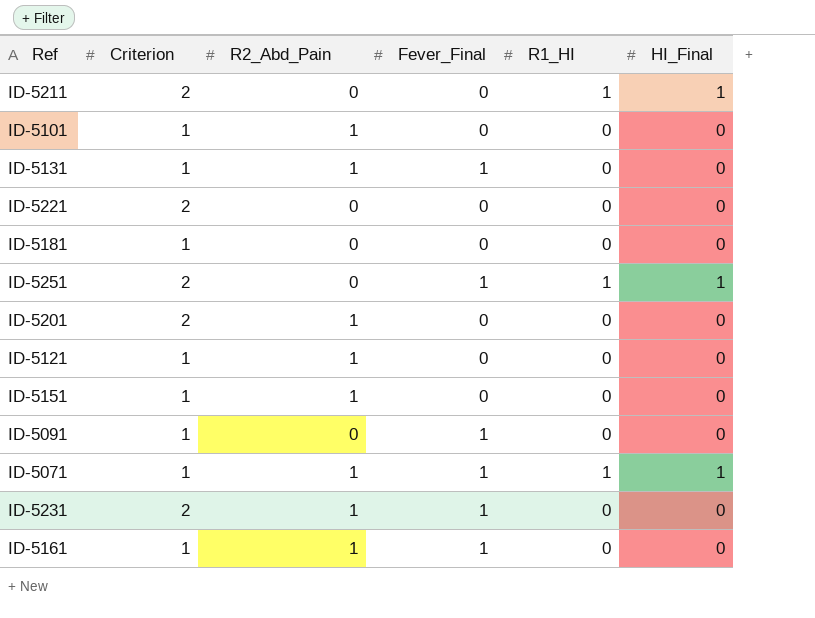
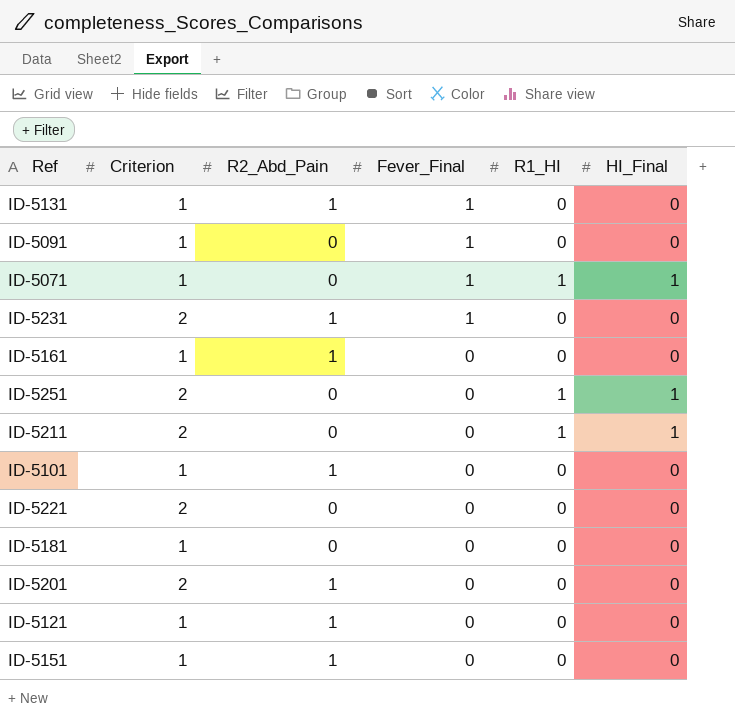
row order: none -> Fever_Final descending
ID-5071 | R2_Abd_Pain: 1 -> 0
ID-5161 | Fever_Final: 1 -> 0
ID-5251 | Fever_Final: 1 -> 0

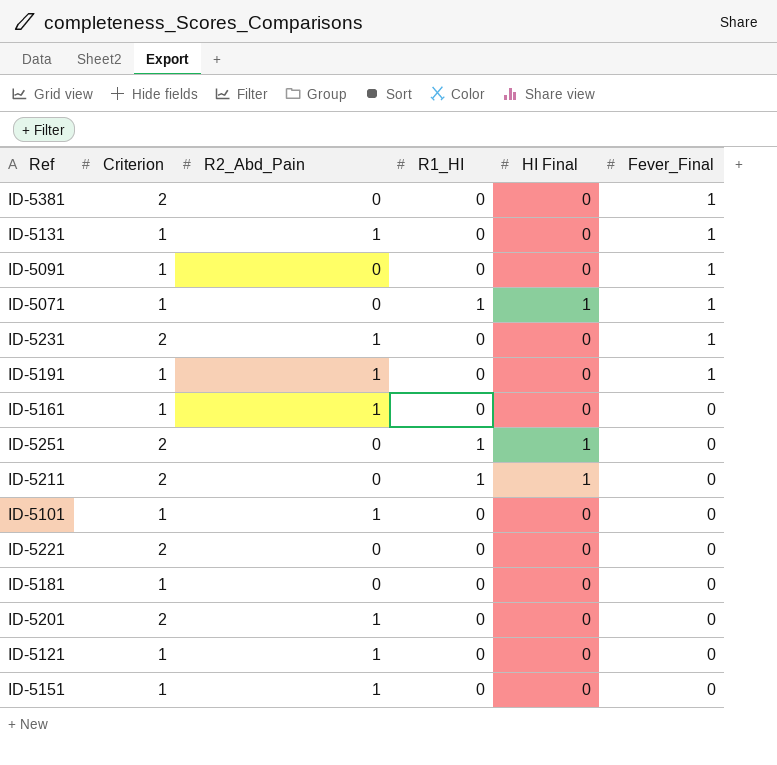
column name: HI_Final -> HI Final
column Fever_Final | position: 4 -> 6
row ID-5381: none -> 2 | 0 | 0 | 0 | 1
row ID-5191: none -> 1 | 1 | 0 | 0 | 1

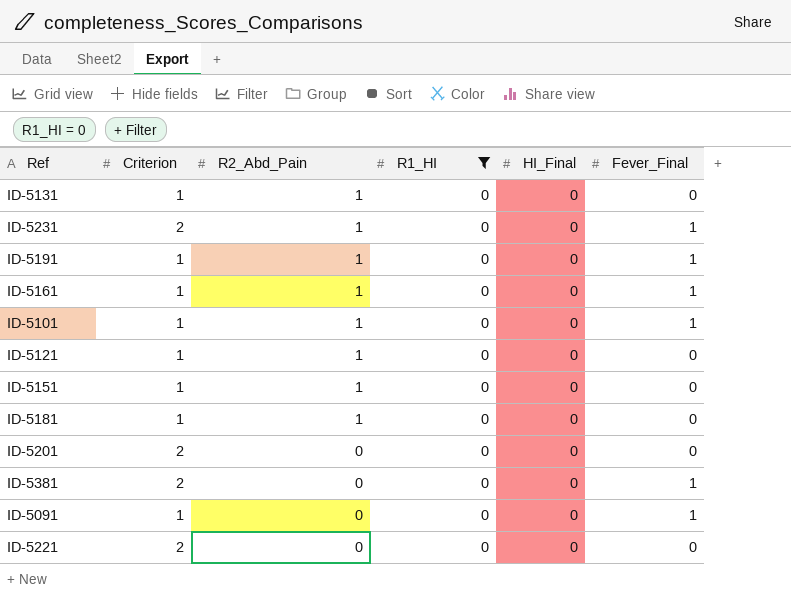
filter: none -> R1_HI = 0
row order: Fever_Final descending -> R2_Abd_Pain descending
column name: HI Final -> HI_Final
ID-5131 | Fever_Final: 1 -> 0
ID-5161 | Fever_Final: 0 -> 1
ID-5101 | Fever_Final: 0 -> 1
ID-5181 | R2_Abd_Pain: 0 -> 1
ID-5201 | R2_Abd_Pain: 1 -> 0

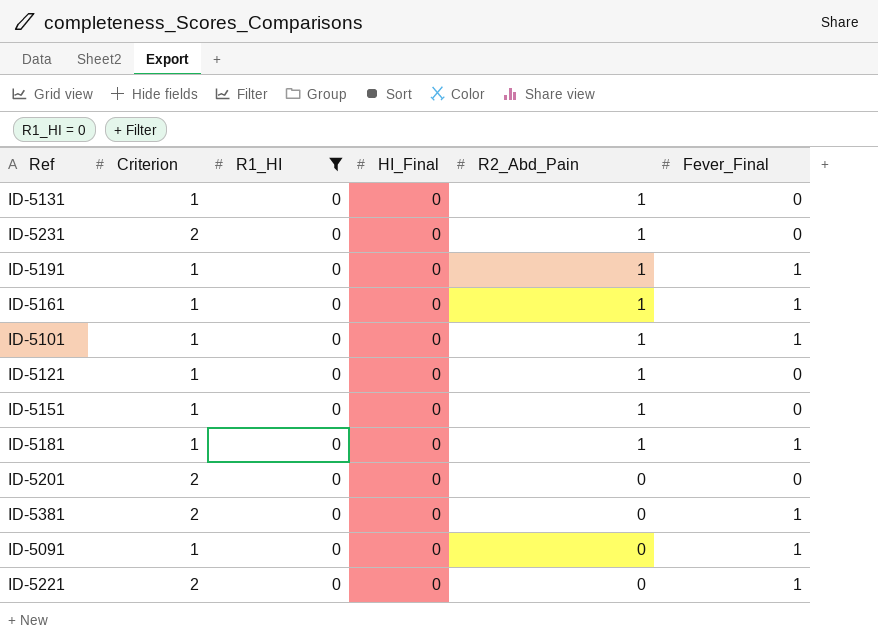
column R2_Abd_Pain | position: 3 -> 5
ID-5231 | Fever_Final: 1 -> 0
ID-5181 | Fever_Final: 0 -> 1
ID-5221 | Fever_Final: 0 -> 1

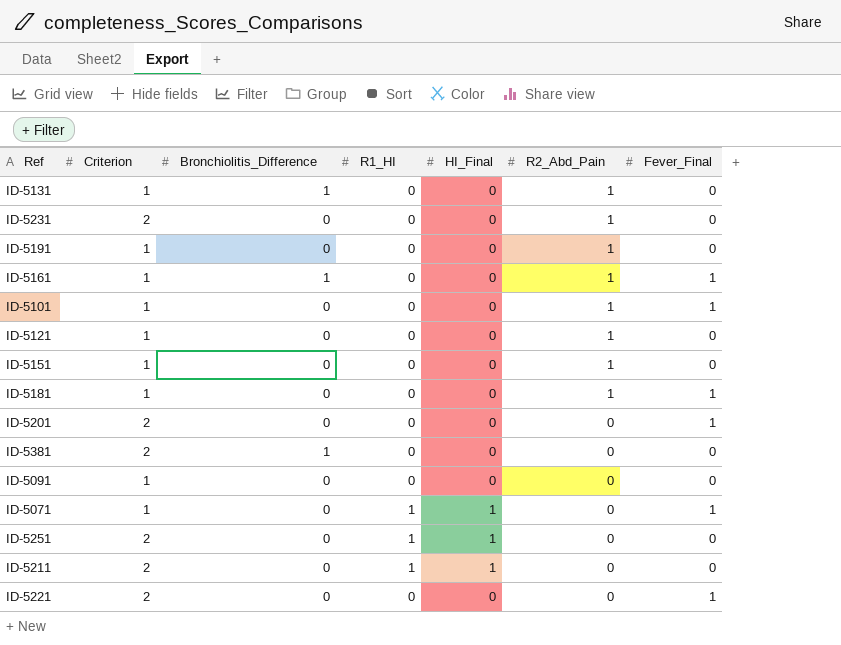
filter: R1_HI = 0 -> none
column Bronchiolitis_Difference | position: none -> 3
ID-5191 | Fever_Final: 1 -> 0
ID-5201 | Fever_Final: 0 -> 1
ID-5381 | Fever_Final: 1 -> 0
ID-5091 | Fever_Final: 1 -> 0

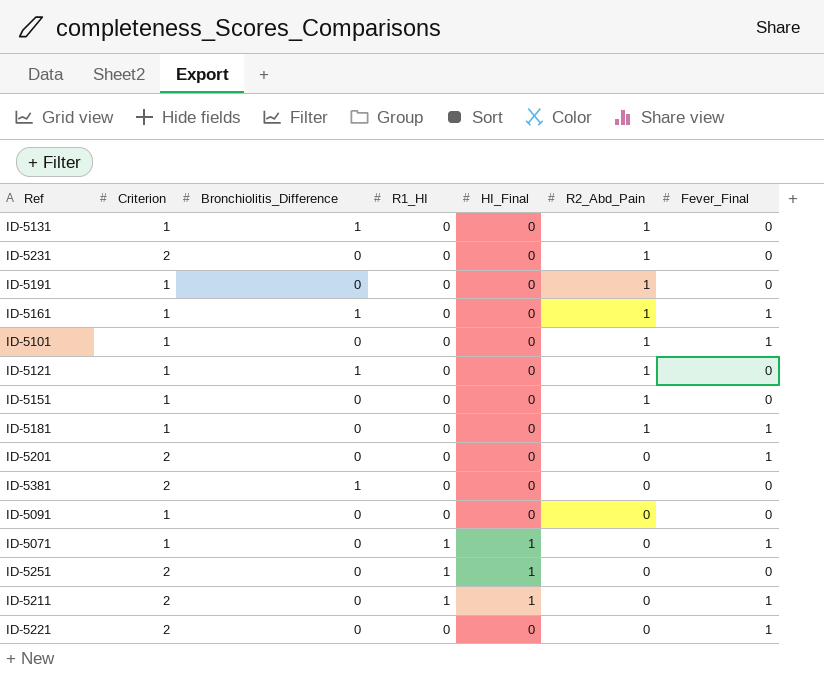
ID-5121 | Bronchiolitis_Difference: 0 -> 1
ID-5211 | Fever_Final: 0 -> 1

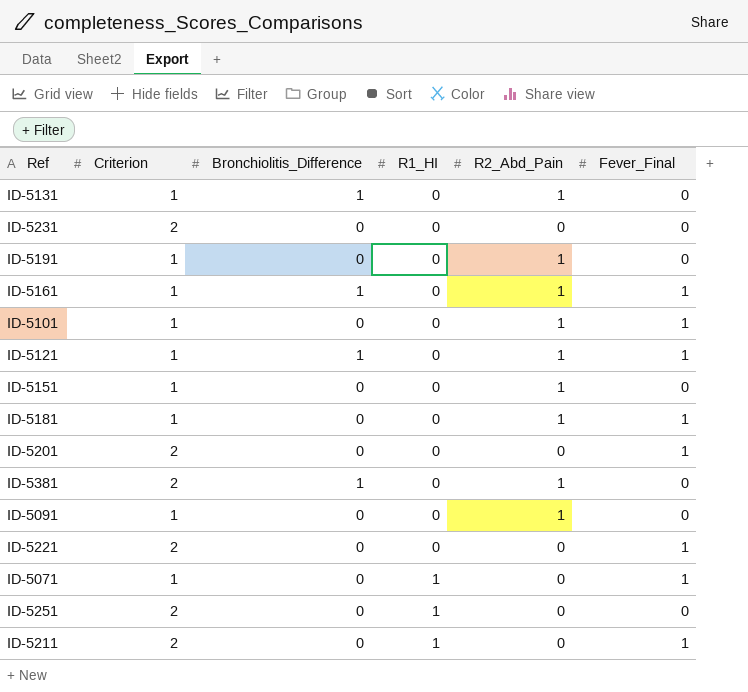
row order: R2_Abd_Pain descending -> R1_HI ascending
column HI_Final | position: 5 -> none
ID-5231 | R2_Abd_Pain: 1 -> 0
ID-5121 | Fever_Final: 0 -> 1
ID-5381 | R2_Abd_Pain: 0 -> 1
ID-5091 | R2_Abd_Pain: 0 -> 1

